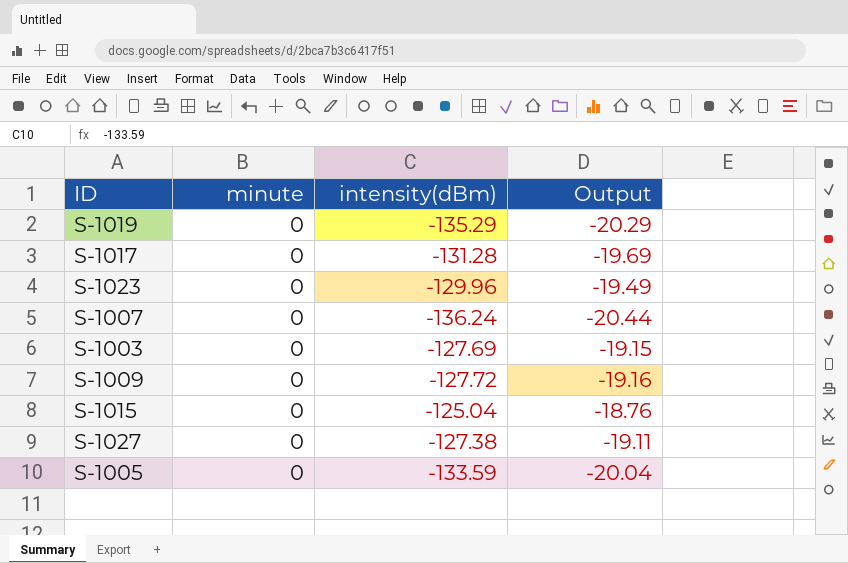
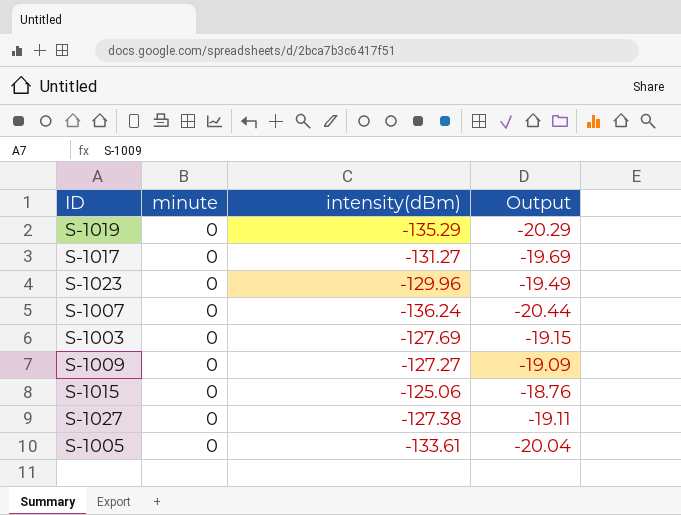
S-1017 | intensity(dBm): -131.28 -> -131.27
S-1009 | intensity(dBm): -127.72 -> -127.27
S-1009 | Output: -19.16 -> -19.09
S-1015 | intensity(dBm): -125.04 -> -125.06
S-1005 | intensity(dBm): -133.59 -> -133.61

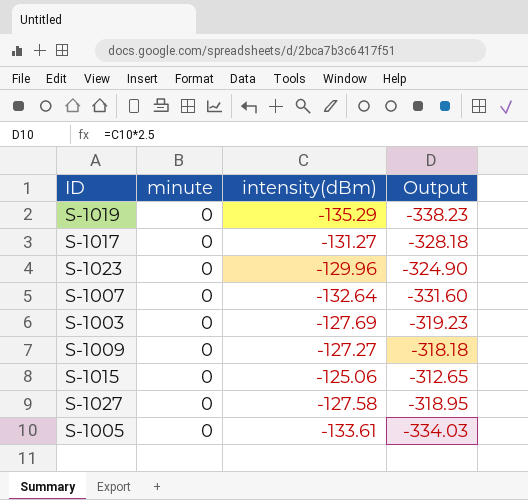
column Output | formula: [intensity(dBm)] * 0.15 -> [intensity(dBm)] * 2.5
S-1007 | intensity(dBm): -136.24 -> -132.64
S-1027 | intensity(dBm): -127.38 -> -127.58

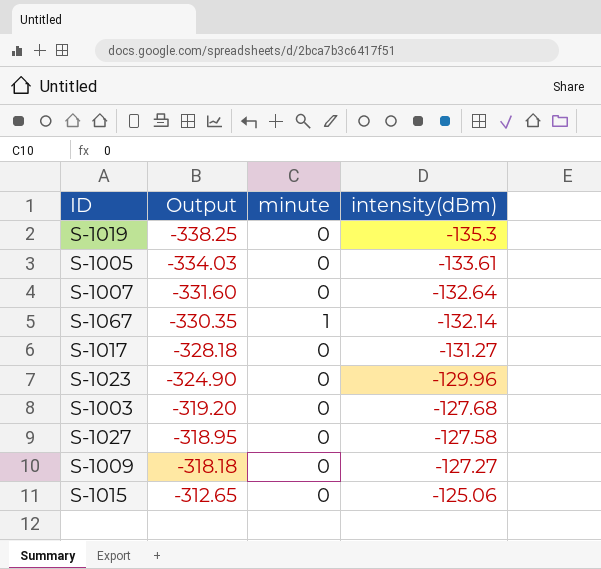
row order: none -> Output ascending
column Output | position: 4 -> 2
S-1019 | Output: -338.23 -> -338.25
S-1019 | intensity(dBm): -135.29 -> -135.3
row S-1067: none -> -330.35 | 1 | -132.14
S-1003 | Output: -319.23 -> -319.20
S-1003 | intensity(dBm): -127.69 -> -127.68

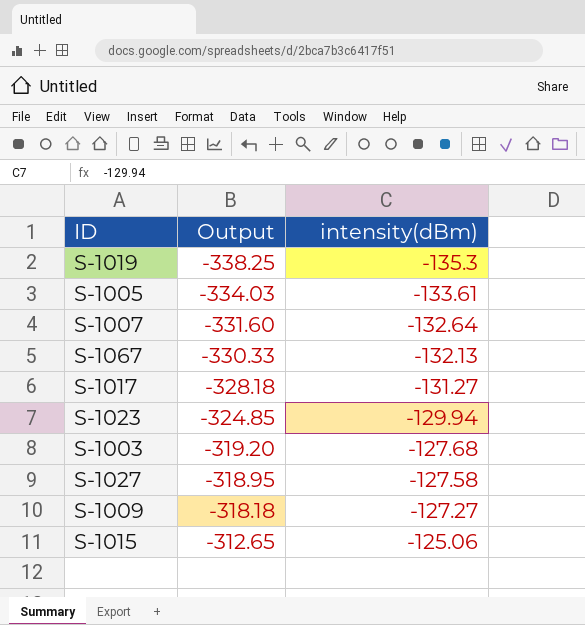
column minute | position: 3 -> none
S-1067 | Output: -330.35 -> -330.33
S-1067 | intensity(dBm): -132.14 -> -132.13
S-1023 | Output: -324.90 -> -324.85
S-1023 | intensity(dBm): -129.96 -> -129.94

